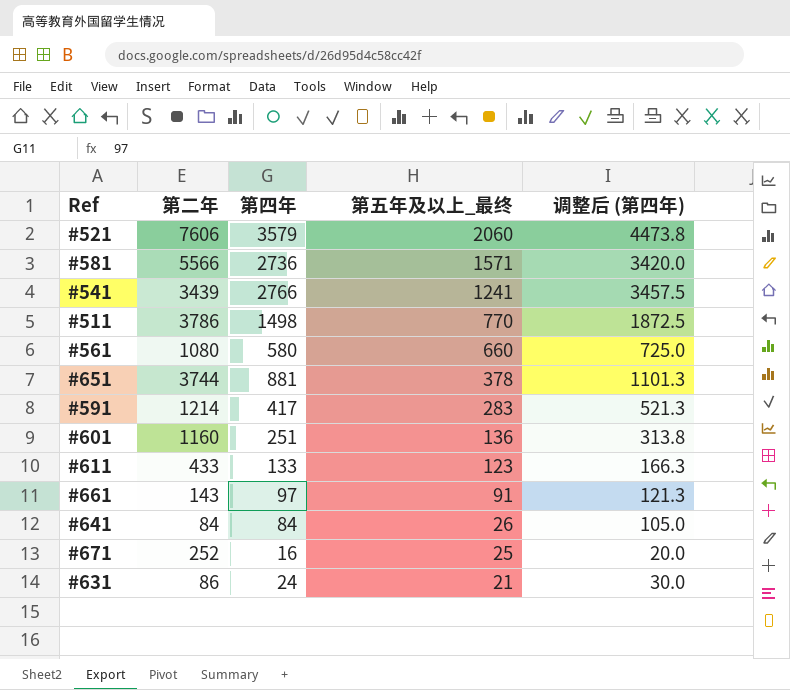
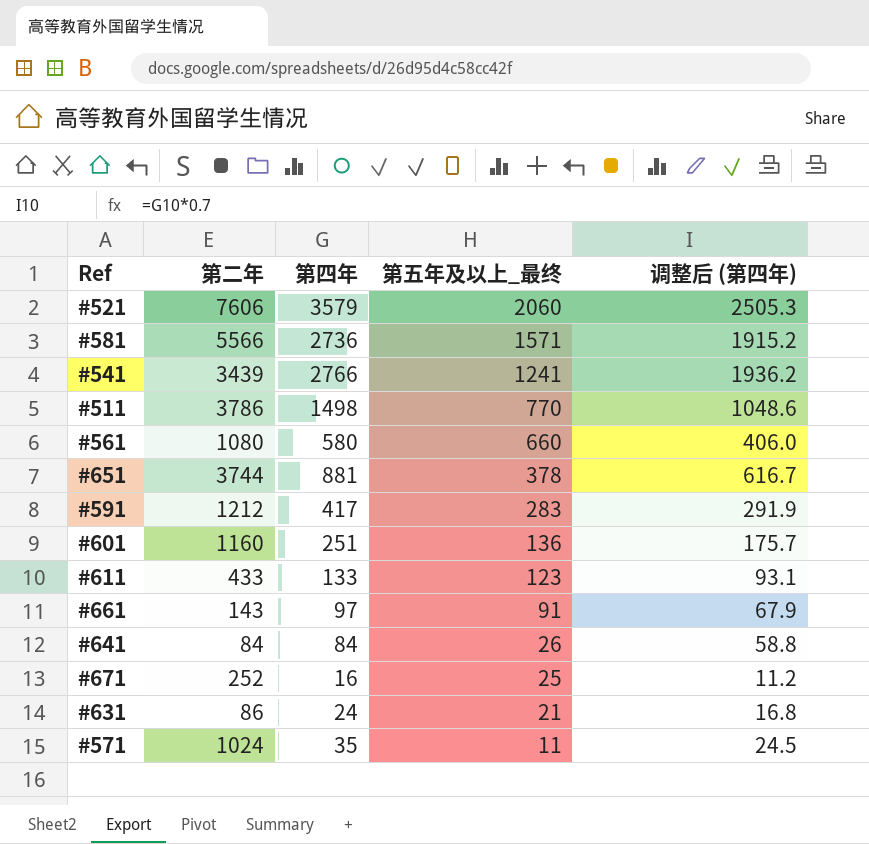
column 调整后 (第四年) | formula: [第四年] * 1.25 -> [第四年] * 0.7
#591 | 第二年: 1214 -> 1212
row #571: none -> 1024 | 35 | 11 | 24.5

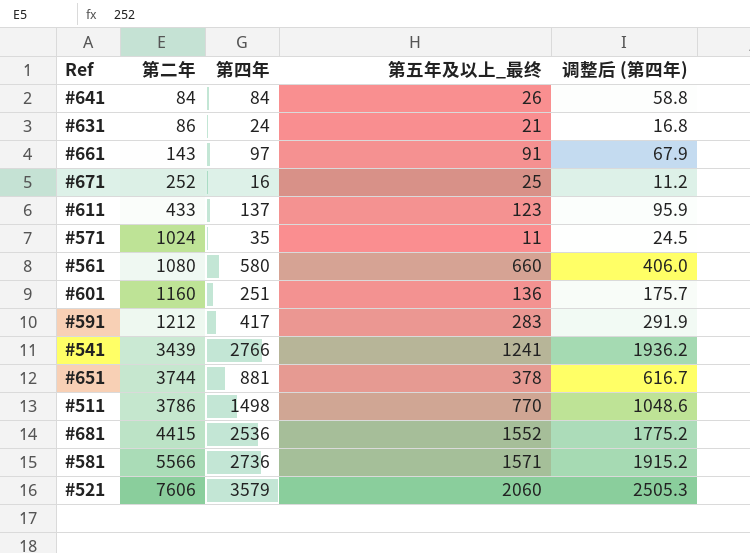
row order: 第五年及以上_最终 descending -> 第二年 ascending
#611 | 第四年: 133 -> 137
#611 | 调整后 (第四年): 93.1 -> 95.9
row #681: none -> 4415 | 2536 | 1552 | 1775.2

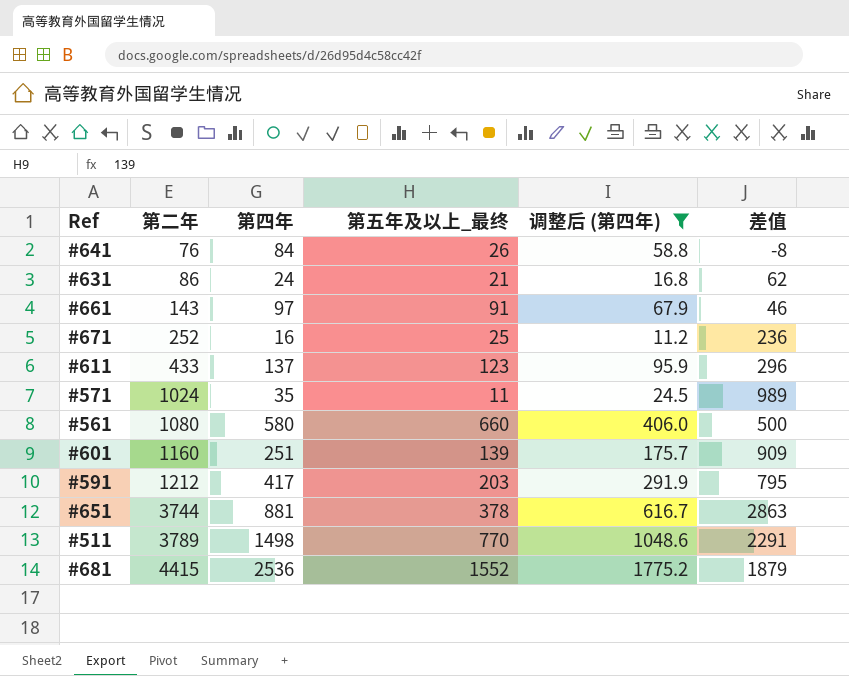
filter: none -> 调整后 (第四年) <= 1775.2
column 差值 | formula: none -> [第二年] - [第四年]
#641 | 第二年: 84 -> 76
#601 | 第五年及以上_最终: 136 -> 139
#591 | 第五年及以上_最终: 283 -> 203
#511 | 第二年: 3786 -> 3789

